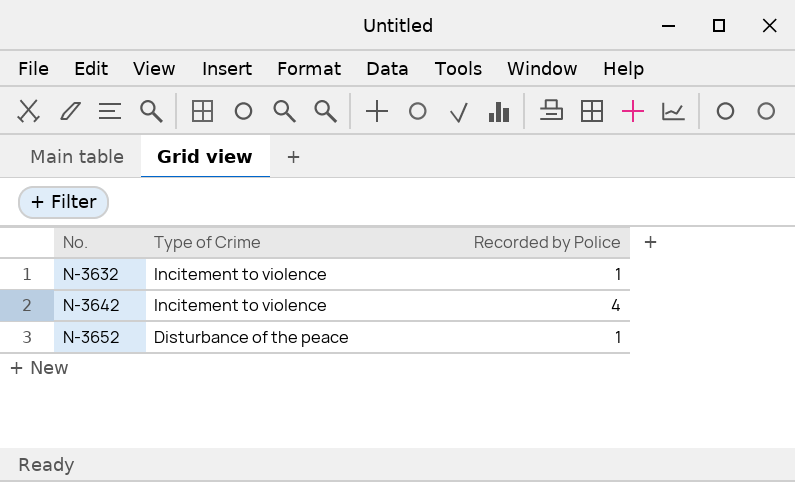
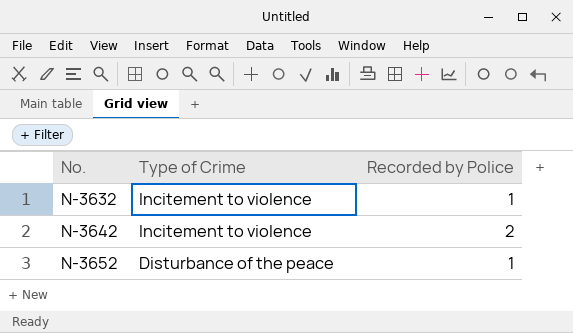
N-3642 | Recorded by Police: 4 -> 2

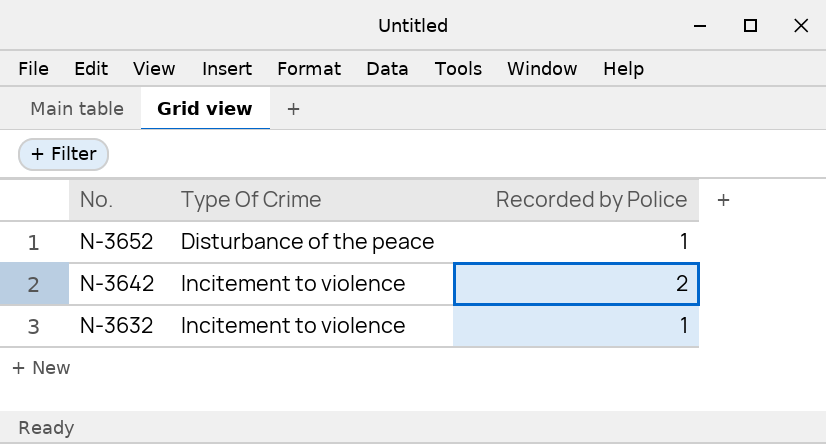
row order: No. ascending -> No. descending
column name: Type of Crime -> Type Of Crime

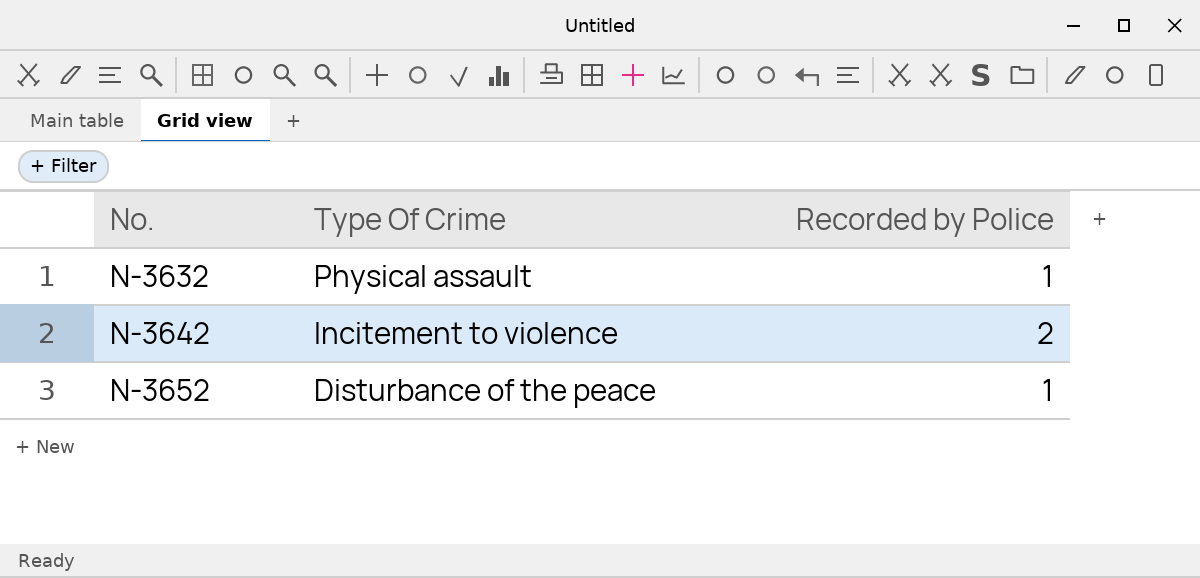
row order: No. descending -> No. ascending
N-3632 | Type Of Crime: Incitement to violence -> Physical assault

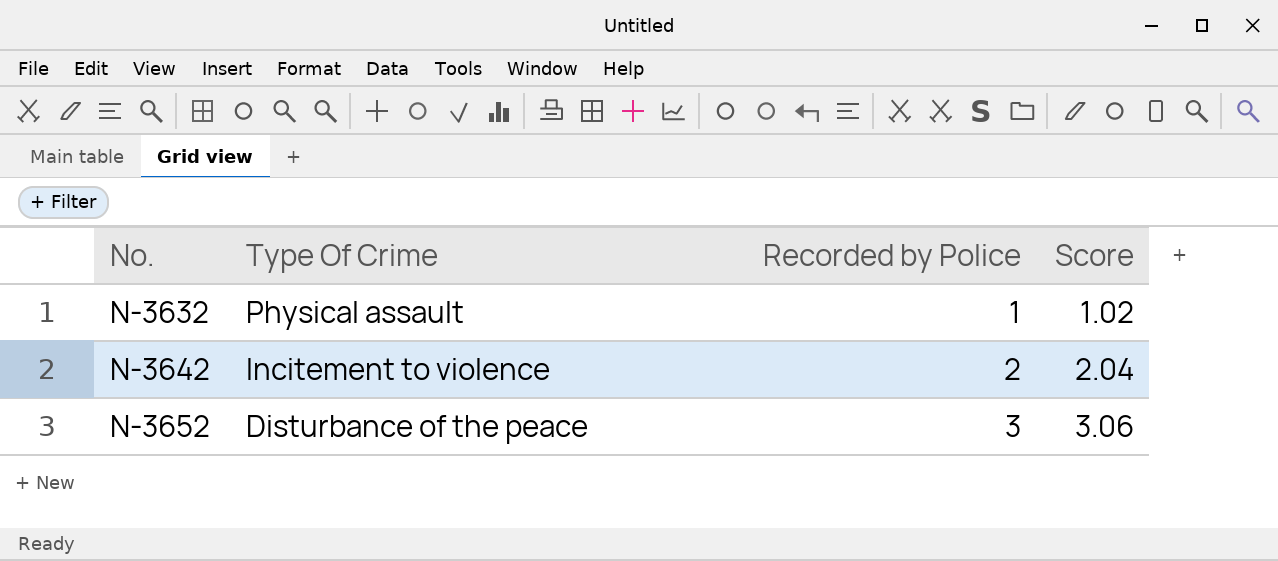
column Score | formula: none -> [Recorded by Police] * 1.02
N-3652 | Recorded by Police: 1 -> 3

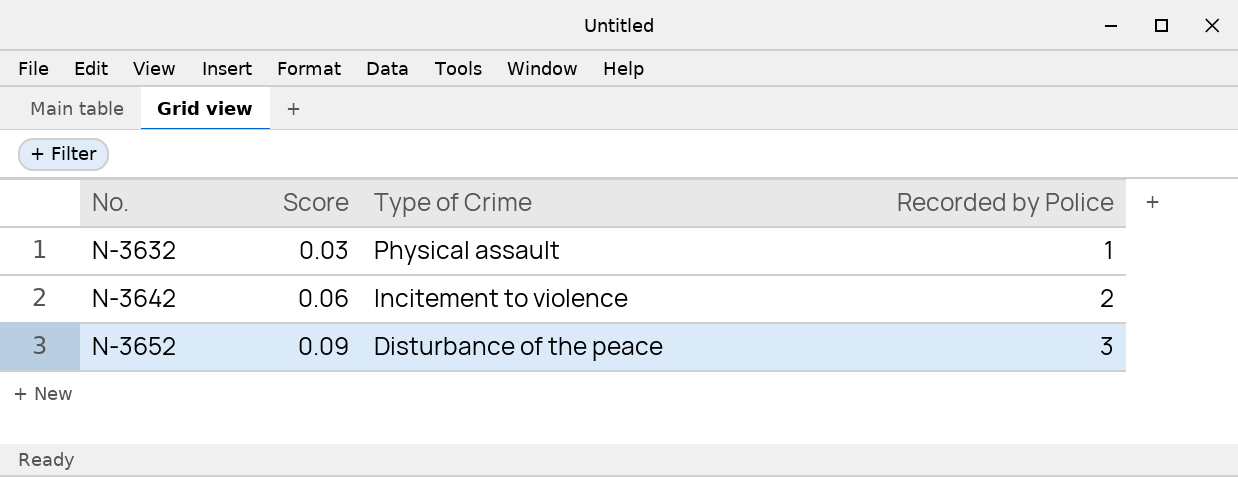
column Score | formula: [Recorded by Police] * 1.02 -> [Recorded by Police] * 0.03
column Score | position: 4 -> 2
column name: Type Of Crime -> Type of Crime

